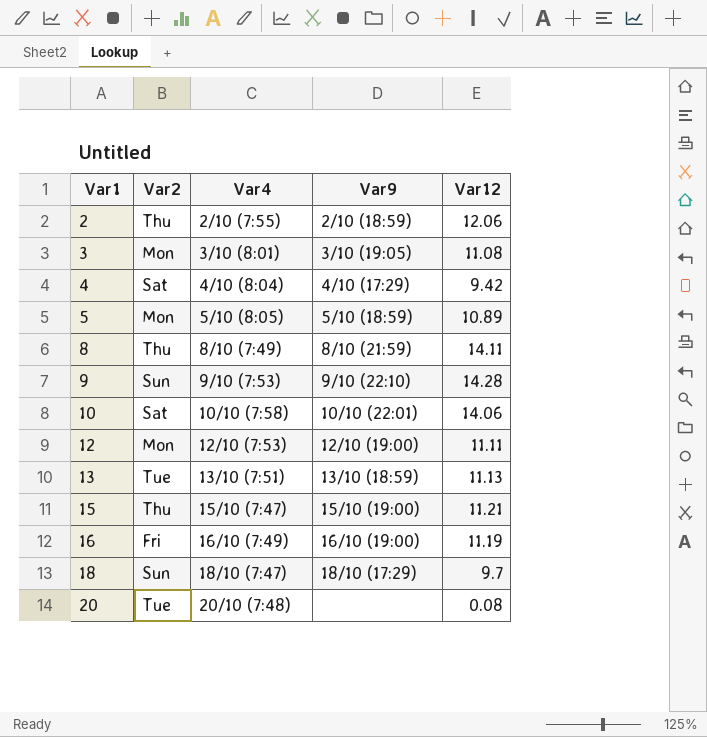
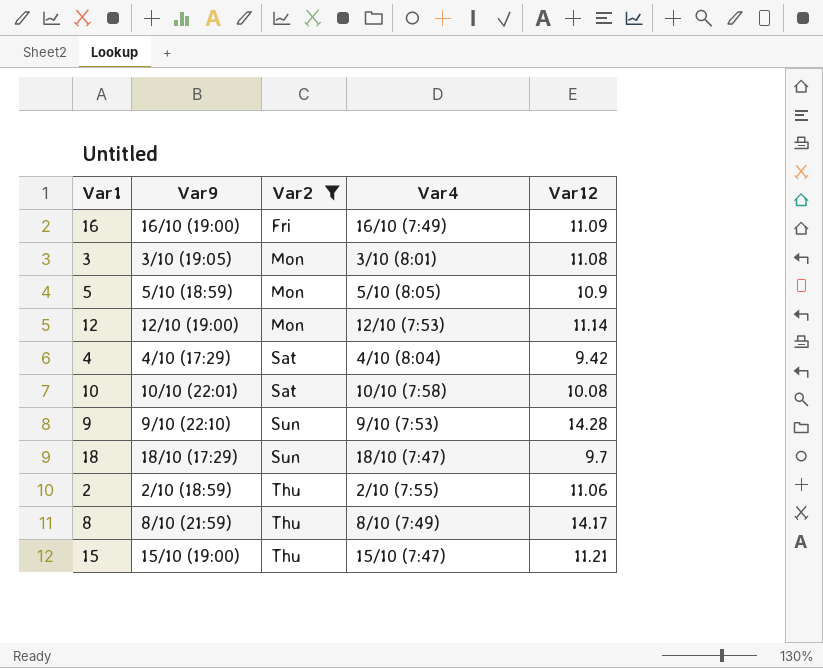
filter: none -> Var2 != Tue
row order: Var1 ascending -> Var2 ascending
column Var9 | position: 4 -> 2
16 | Var12: 11.19 -> 11.09
5 | Var12: 10.89 -> 10.9
12 | Var12: 11.11 -> 11.14
10 | Var12: 14.06 -> 10.08
2 | Var12: 12.06 -> 11.06
8 | Var12: 14.11 -> 14.17

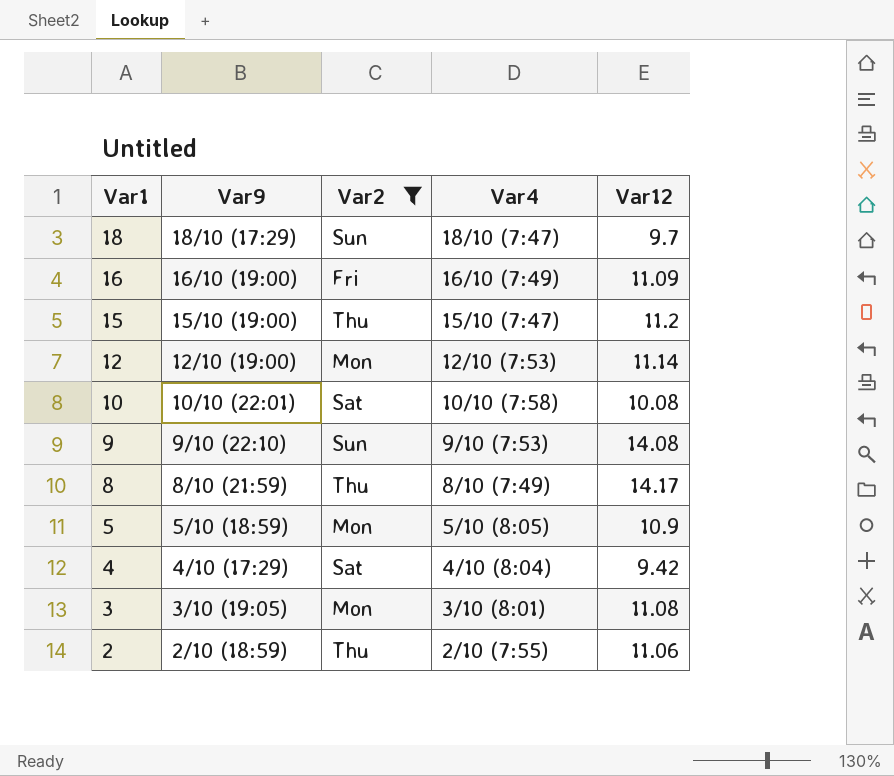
row order: Var2 ascending -> Var1 descending
15 | Var12: 11.21 -> 11.2
9 | Var12: 14.28 -> 14.08

